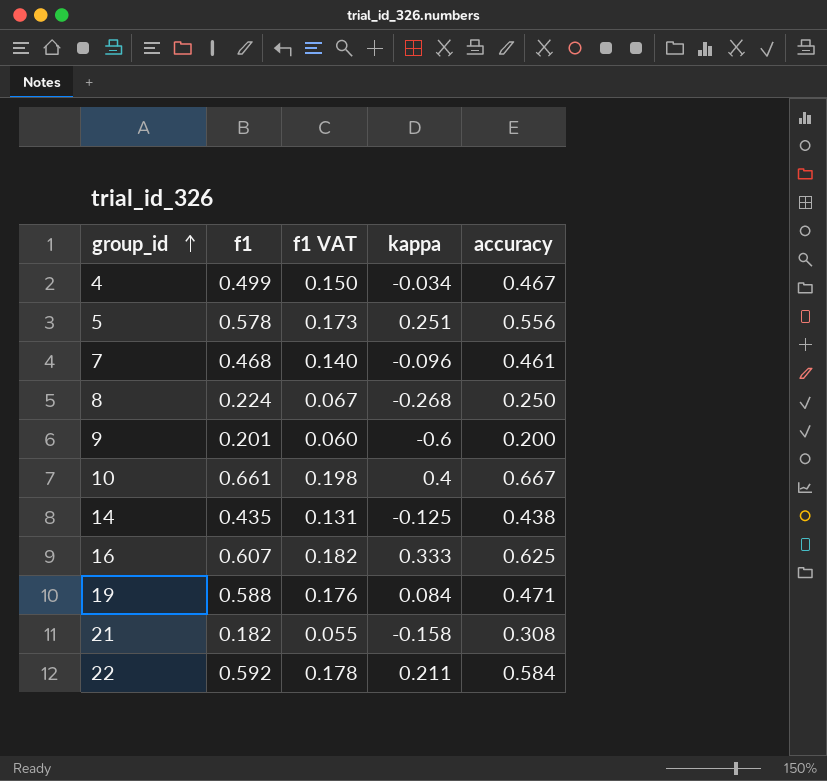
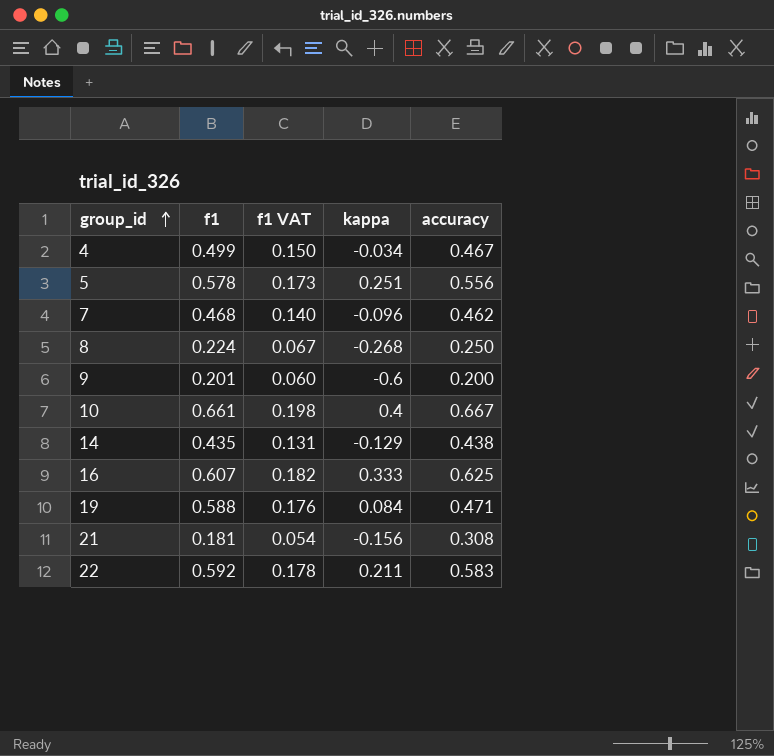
7 | accuracy: 0.461 -> 0.462
14 | kappa: -0.125 -> -0.129
21 | f1: 0.182 -> 0.181
21 | f1 VAT: 0.055 -> 0.054
21 | kappa: -0.158 -> -0.156
22 | accuracy: 0.584 -> 0.583

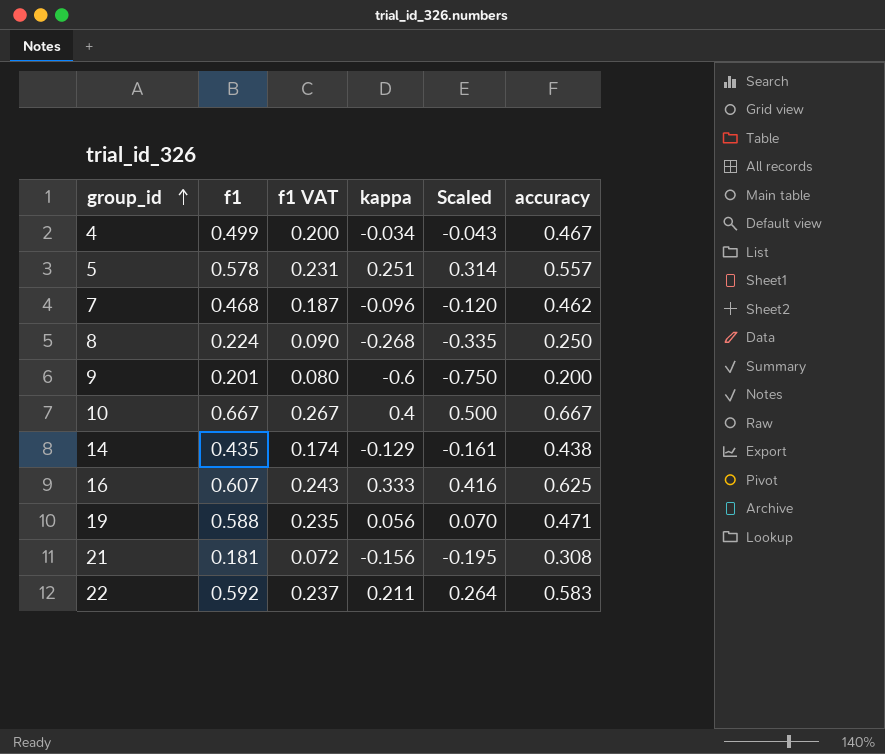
column f1 VAT | formula: [f1] * 0.3 -> [f1] * 0.4
column Scaled | formula: none -> [kappa] * 1.25
5 | accuracy: 0.556 -> 0.557
10 | f1: 0.661 -> 0.667
19 | kappa: 0.084 -> 0.056

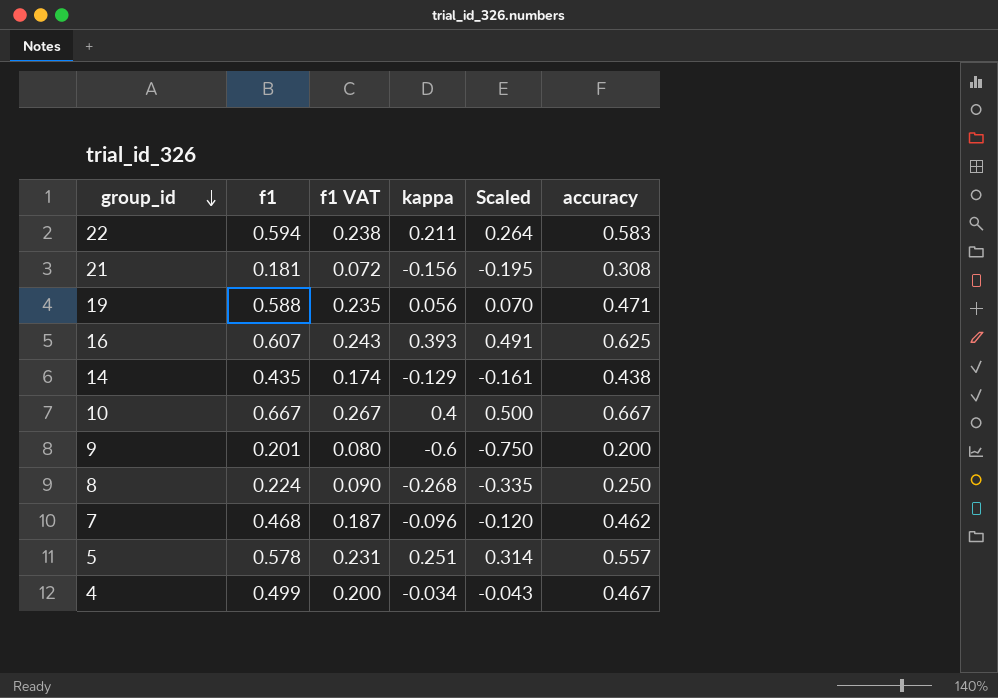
row order: group_id ascending -> group_id descending
22 | f1: 0.592 -> 0.594
22 | f1 VAT: 0.237 -> 0.238
16 | kappa: 0.333 -> 0.393
16 | Scaled: 0.416 -> 0.491

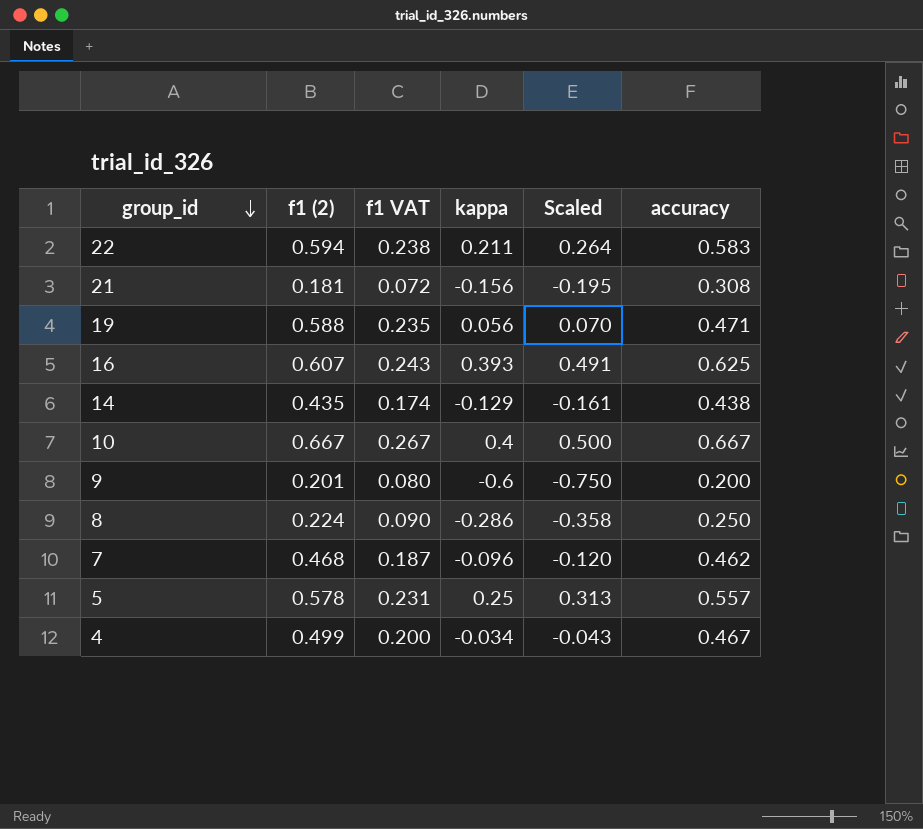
column name: f1 -> f1 (2)
8 | kappa: -0.268 -> -0.286
8 | Scaled: -0.335 -> -0.358
5 | kappa: 0.251 -> 0.25
5 | Scaled: 0.314 -> 0.313

